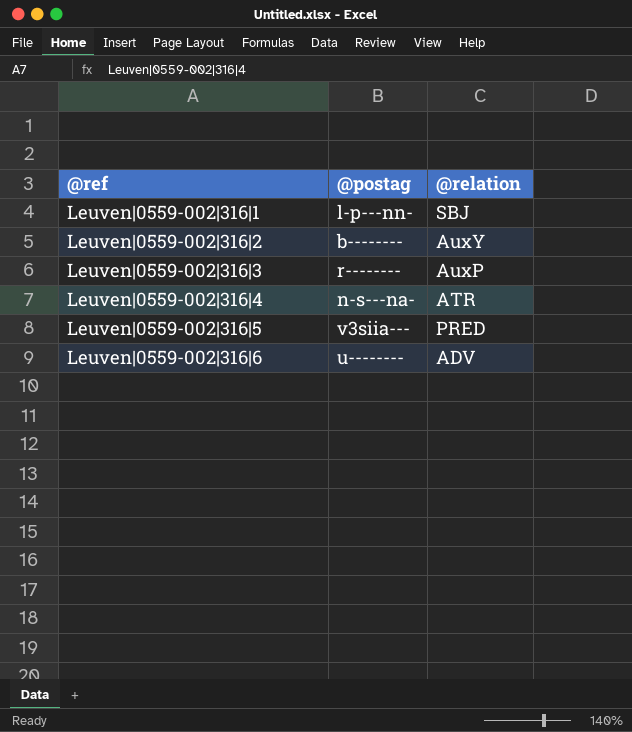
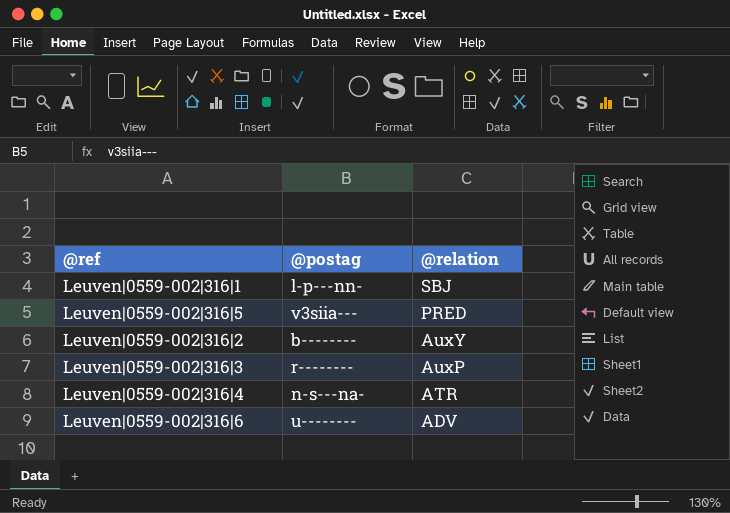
row order: @ref ascending -> @relation descending

